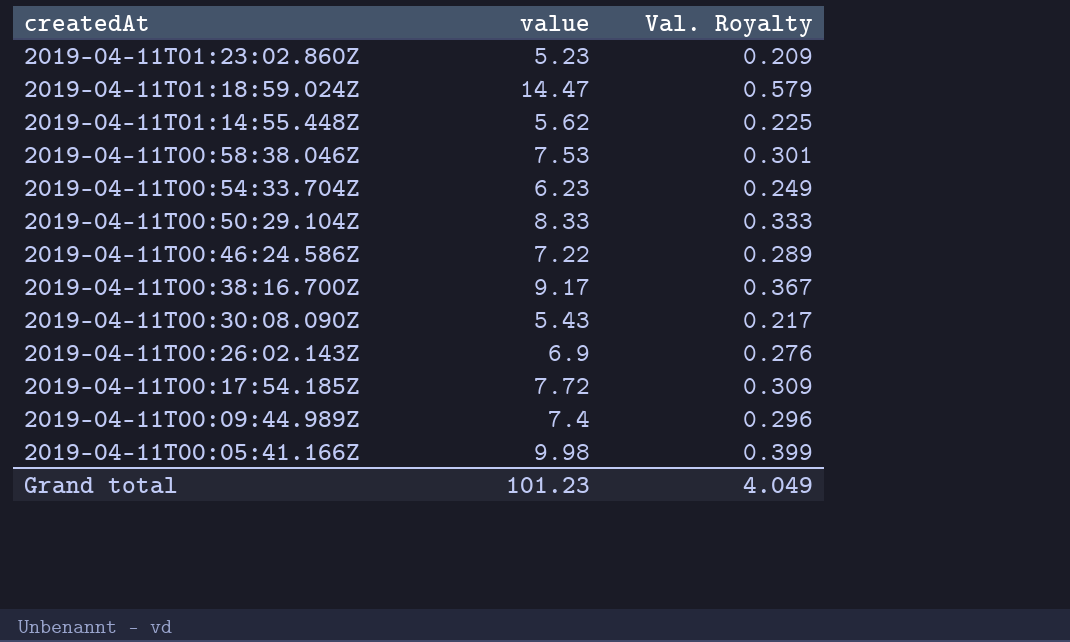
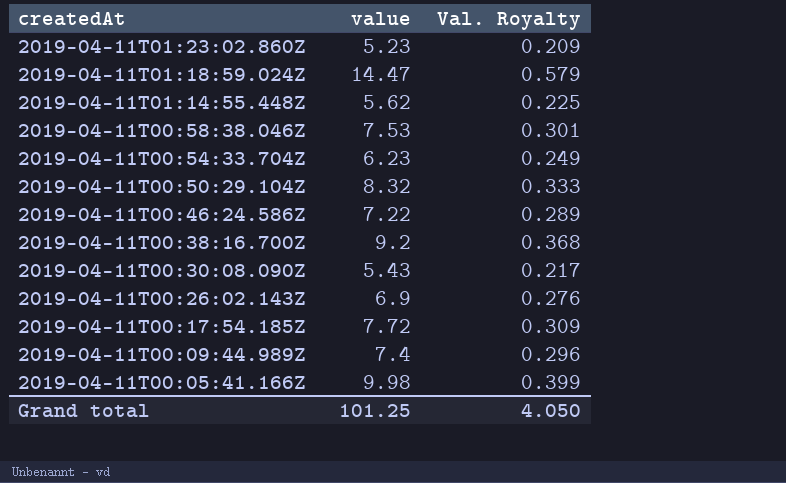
2019-04-11T00:50:29.104Z | value: 8.33 -> 8.32
2019-04-11T00:38:16.700Z | value: 9.17 -> 9.2
2019-04-11T00:38:16.700Z | Val. Royalty: 0.367 -> 0.368
Grand total | value: 101.23 -> 101.25
Grand total | Val. Royalty: 4.049 -> 4.050

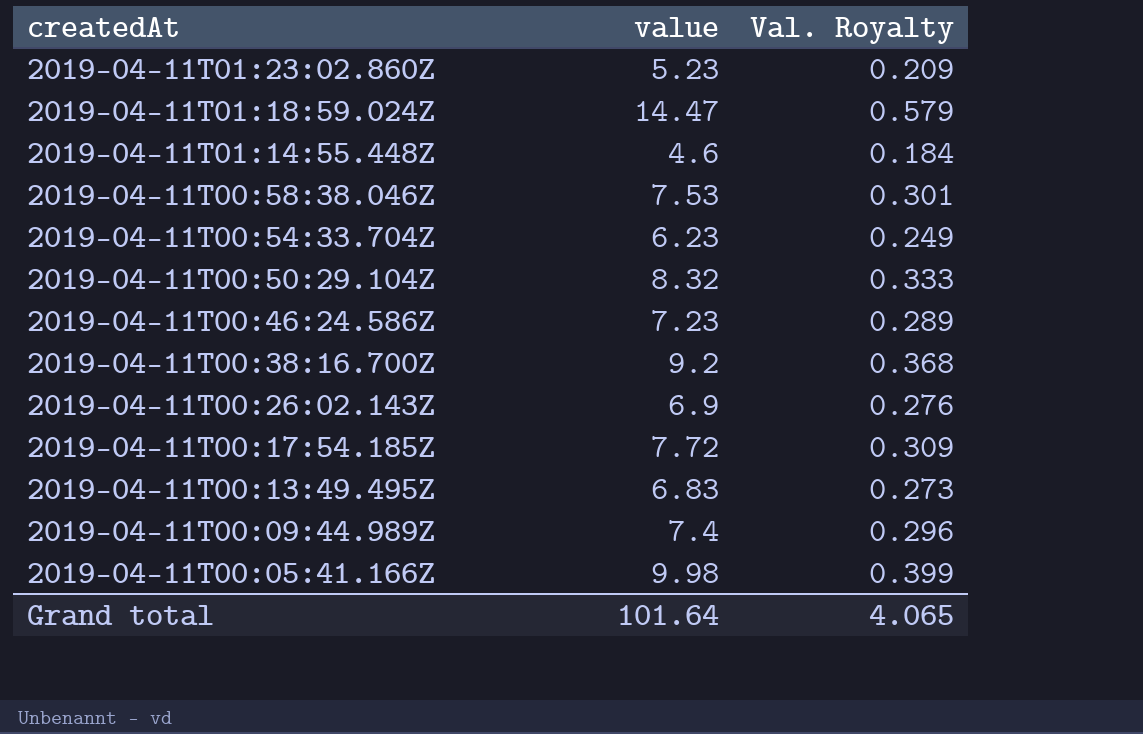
row 2019-04-11T00:30:08.090Z: 5.43 | 0.217 -> none
2019-04-11T01:14:55.448Z | value: 5.62 -> 4.6
2019-04-11T01:14:55.448Z | Val. Royalty: 0.225 -> 0.184
2019-04-11T00:46:24.586Z | value: 7.22 -> 7.23
row 2019-04-11T00:13:49.495Z: none -> 6.83 | 0.273
Grand total | value: 101.25 -> 101.64
Grand total | Val. Royalty: 4.050 -> 4.065

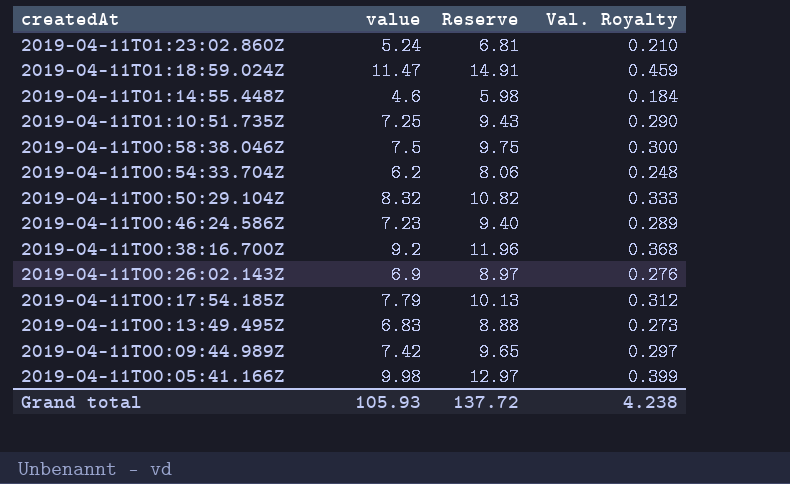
column Reserve | formula: none -> [value] * 1.3
2019-04-11T01:23:02.860Z | value: 5.23 -> 5.24
2019-04-11T01:23:02.860Z | Val. Royalty: 0.209 -> 0.210
2019-04-11T01:18:59.024Z | value: 14.47 -> 11.47
2019-04-11T01:18:59.024Z | Val. Royalty: 0.579 -> 0.459
row 2019-04-11T01:10:51.735Z: none -> 7.25 | 9.43 | 0.290
2019-04-11T00:58:38.046Z | value: 7.53 -> 7.5
2019-04-11T00:58:38.046Z | Val. Royalty: 0.301 -> 0.300
2019-04-11T00:54:33.704Z | value: 6.23 -> 6.2
2019-04-11T00:54:33.704Z | Val. Royalty: 0.249 -> 0.248
2019-04-11T00:17:54.185Z | value: 7.72 -> 7.79
2019-04-11T00:17:54.185Z | Val. Royalty: 0.309 -> 0.312
2019-04-11T00:09:44.989Z | value: 7.4 -> 7.42
2019-04-11T00:09:44.989Z | Val. Royalty: 0.296 -> 0.297
Grand total | value: 101.64 -> 105.93
Grand total | Val. Royalty: 4.065 -> 4.238

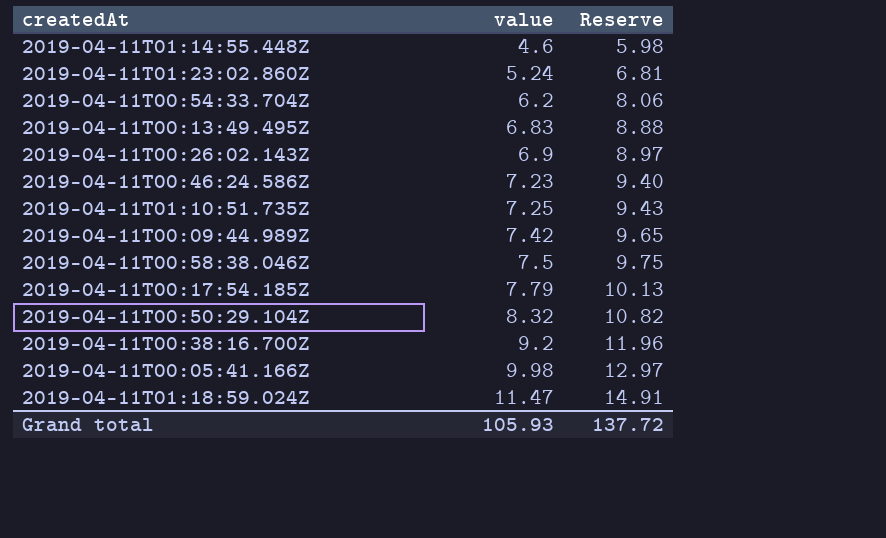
row order: createdAt descending -> value ascending
column Val. Royalty | formula: [value] * 0.04 -> none

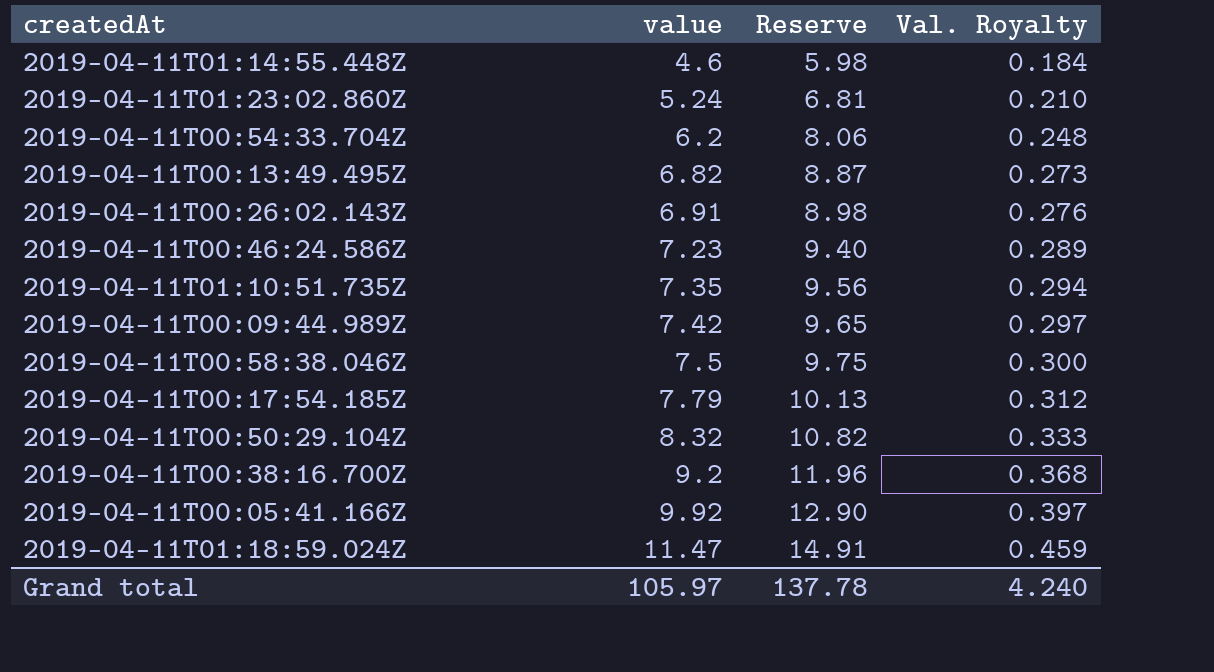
column Val. Royalty | formula: none -> [value] * 0.04
2019-04-11T00:13:49.495Z | value: 6.83 -> 6.82
2019-04-11T00:13:49.495Z | Reserve: 8.88 -> 8.87
2019-04-11T00:26:02.143Z | value: 6.9 -> 6.91
2019-04-11T00:26:02.143Z | Reserve: 8.97 -> 8.98
2019-04-11T01:10:51.735Z | value: 7.25 -> 7.35
2019-04-11T01:10:51.735Z | Reserve: 9.43 -> 9.56
2019-04-11T00:05:41.166Z | value: 9.98 -> 9.92
2019-04-11T00:05:41.166Z | Reserve: 12.97 -> 12.90
Grand total | value: 105.93 -> 105.97
Grand total | Reserve: 137.72 -> 137.78

